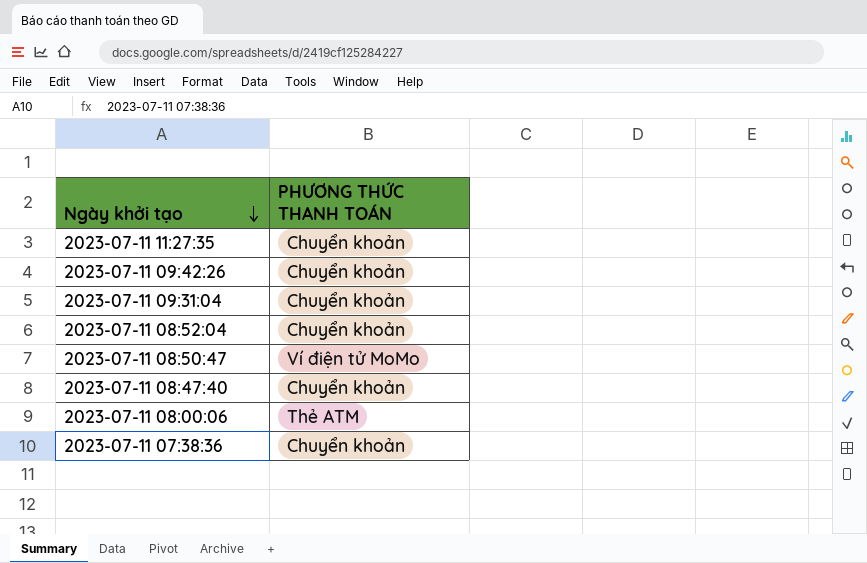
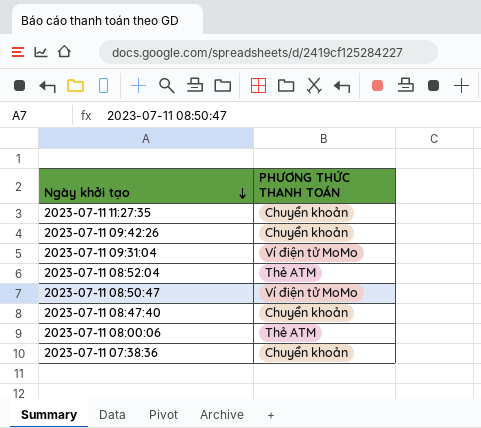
2023-07-11 09:31:04 | PHƯƠNG THỨC THANH TOÁN: Chuyển khoản -> Ví điện tử MoMo
2023-07-11 08:52:04 | PHƯƠNG THỨC THANH TOÁN: Chuyển khoản -> Thẻ ATM

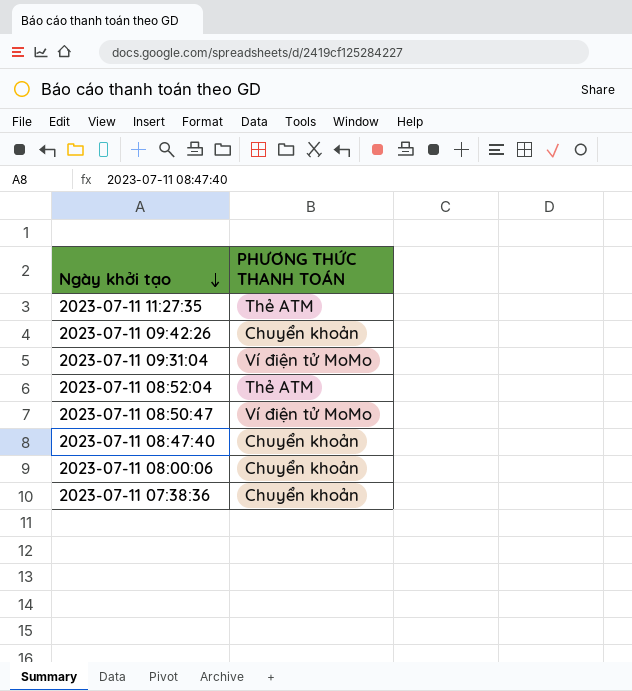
2023-07-11 11:27:35 | PHƯƠNG THỨC THANH TOÁN: Chuyển khoản -> Thẻ ATM
2023-07-11 08:00:06 | PHƯƠNG THỨC THANH TOÁN: Thẻ ATM -> Chuyển khoản

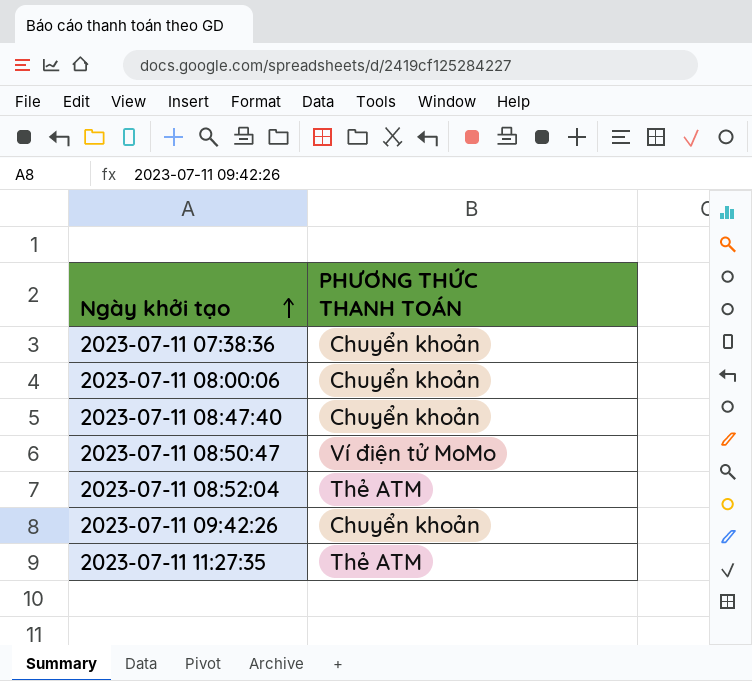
row order: Ngày khởi tạo descending -> Ngày khởi tạo ascending
row 2023-07-11 09:31:04: Ví điện tử MoMo -> none

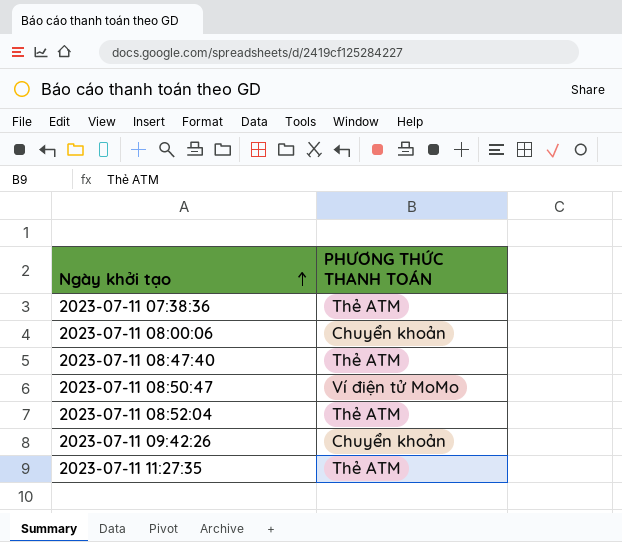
2023-07-11 07:38:36 | PHƯƠNG THỨC THANH TOÁN: Chuyển khoản -> Thẻ ATM
2023-07-11 08:47:40 | PHƯƠNG THỨC THANH TOÁN: Chuyển khoản -> Thẻ ATM

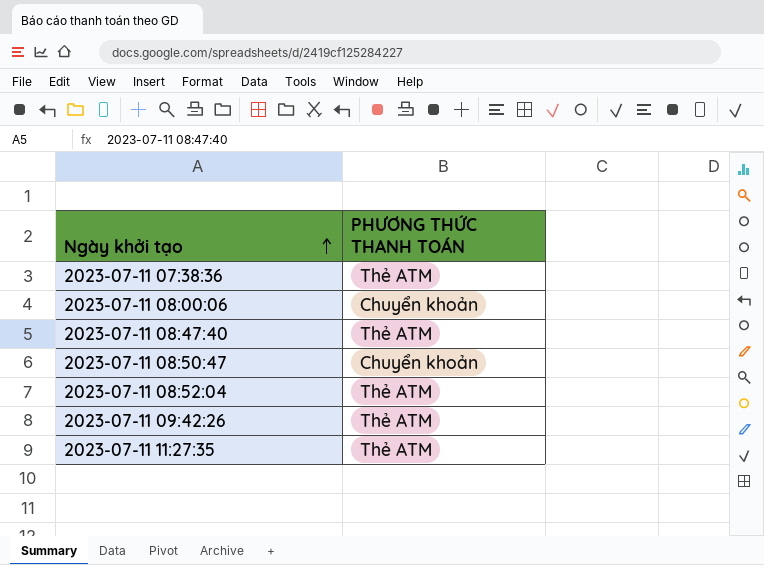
2023-07-11 08:50:47 | PHƯƠNG THỨC THANH TOÁN: Ví điện tử MoMo -> Chuyển khoản
2023-07-11 09:42:26 | PHƯƠNG THỨC THANH TOÁN: Chuyển khoản -> Thẻ ATM

